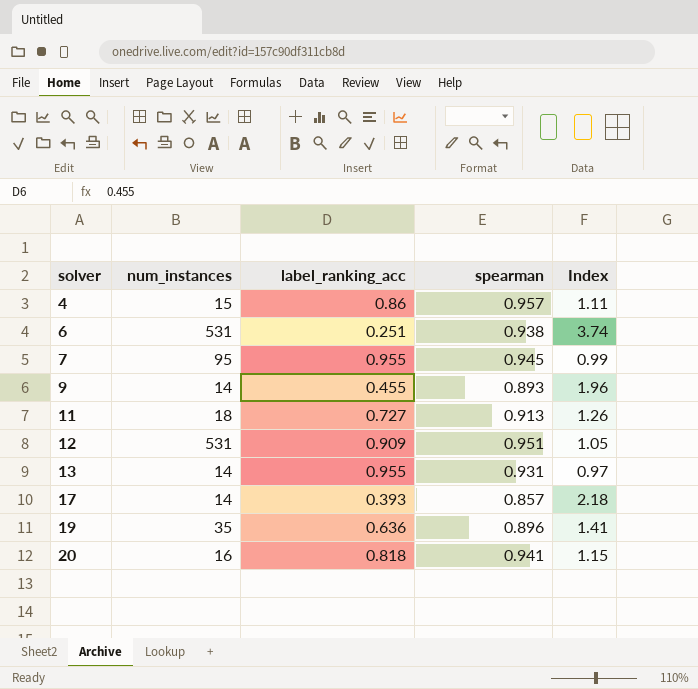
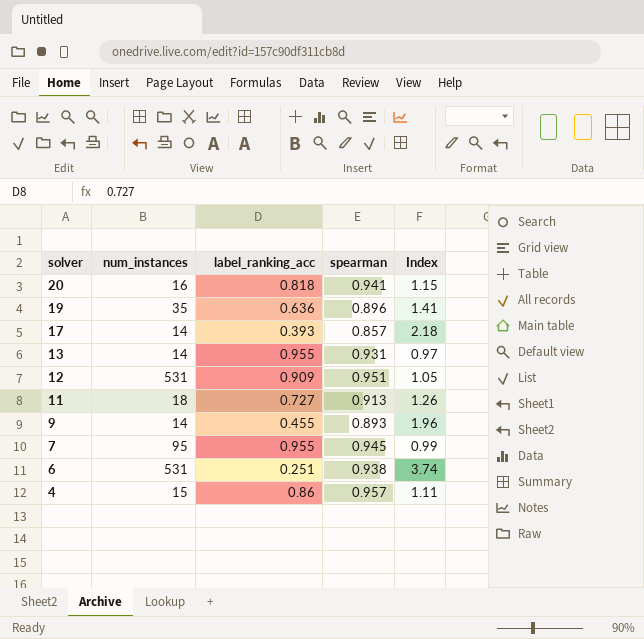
row order: solver ascending -> solver descending

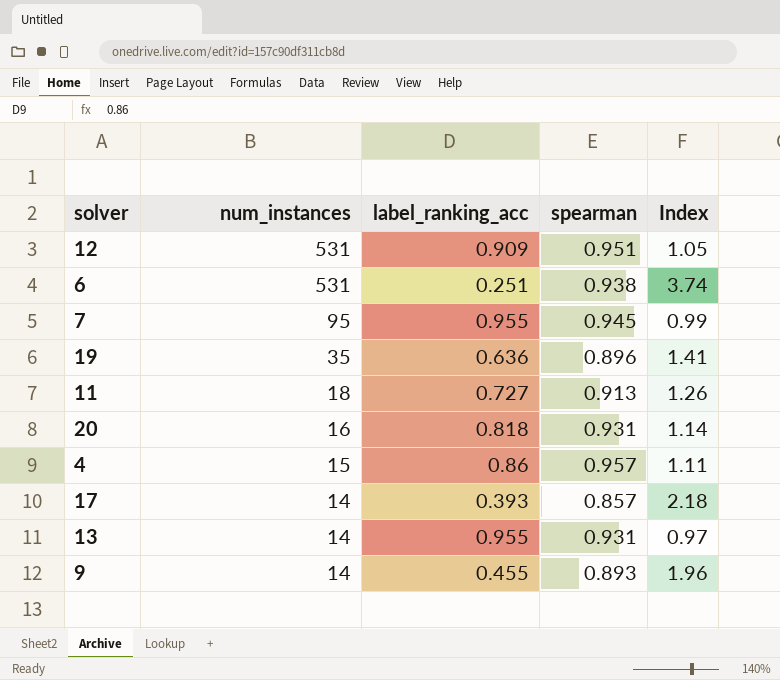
row order: solver descending -> num_instances descending
20 | spearman: 0.941 -> 0.931
20 | Index: 1.15 -> 1.14

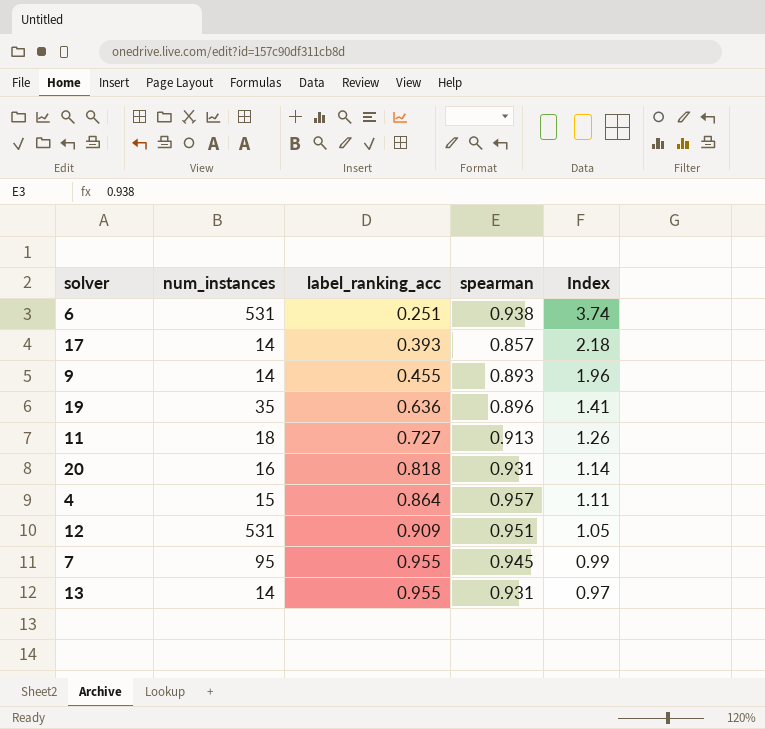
row order: num_instances descending -> label_ranking_acc ascending
4 | label_ranking_acc: 0.86 -> 0.864

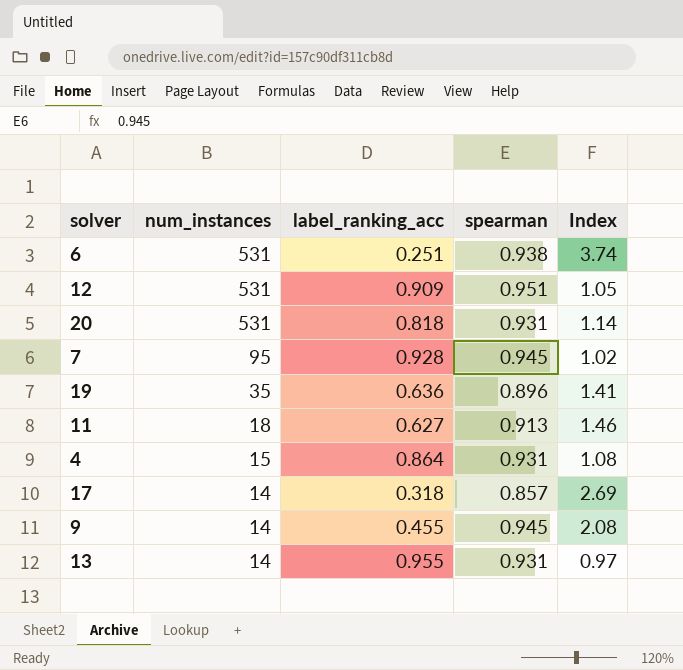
row order: label_ranking_acc ascending -> num_instances descending
20 | num_instances: 16 -> 531
7 | label_ranking_acc: 0.955 -> 0.928
7 | Index: 0.99 -> 1.02
11 | label_ranking_acc: 0.727 -> 0.627
11 | Index: 1.26 -> 1.46
4 | spearman: 0.957 -> 0.931
4 | Index: 1.11 -> 1.08
17 | label_ranking_acc: 0.393 -> 0.318
17 | Index: 2.18 -> 2.69
9 | spearman: 0.893 -> 0.945
9 | Index: 1.96 -> 2.08

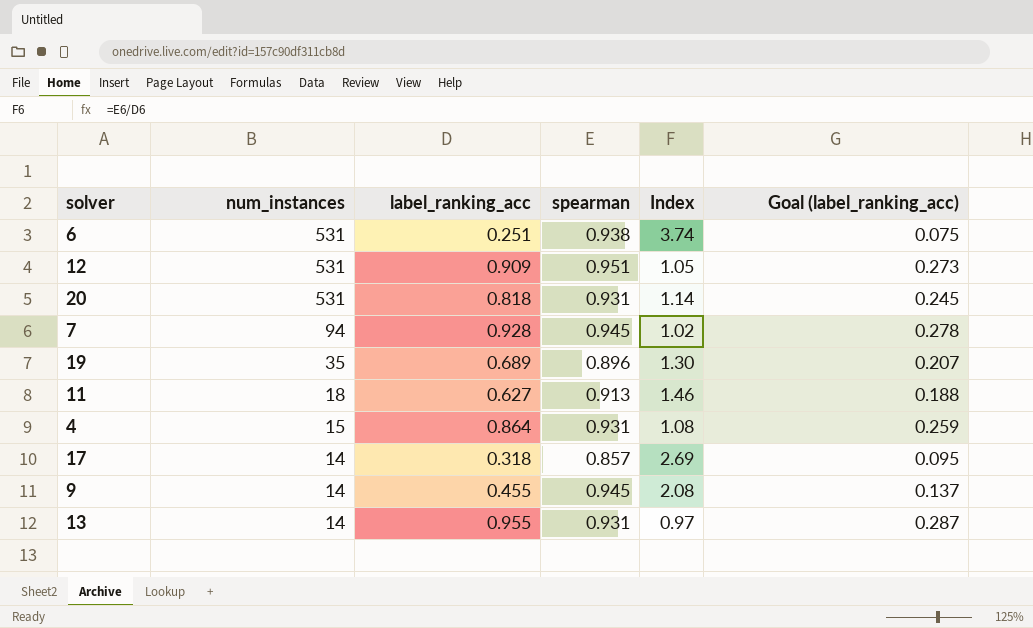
column Goal (label_ranking_acc) | formula: none -> [label_ranking_acc] * 0.3
7 | num_instances: 95 -> 94
19 | label_ranking_acc: 0.636 -> 0.689
19 | Index: 1.41 -> 1.30

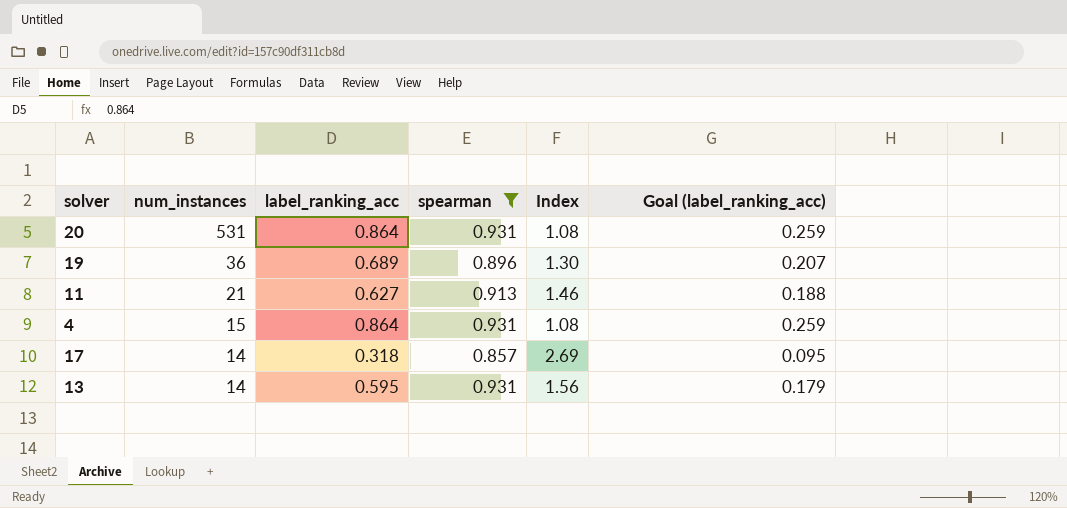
filter: none -> spearman <= 0.931
20 | label_ranking_acc: 0.818 -> 0.864
20 | Index: 1.14 -> 1.08
20 | Goal (label_ranking_acc): 0.245 -> 0.259
19 | num_instances: 35 -> 36
11 | num_instances: 18 -> 21
13 | label_ranking_acc: 0.955 -> 0.595
13 | Index: 0.97 -> 1.56
13 | Goal (label_ranking_acc): 0.287 -> 0.179

